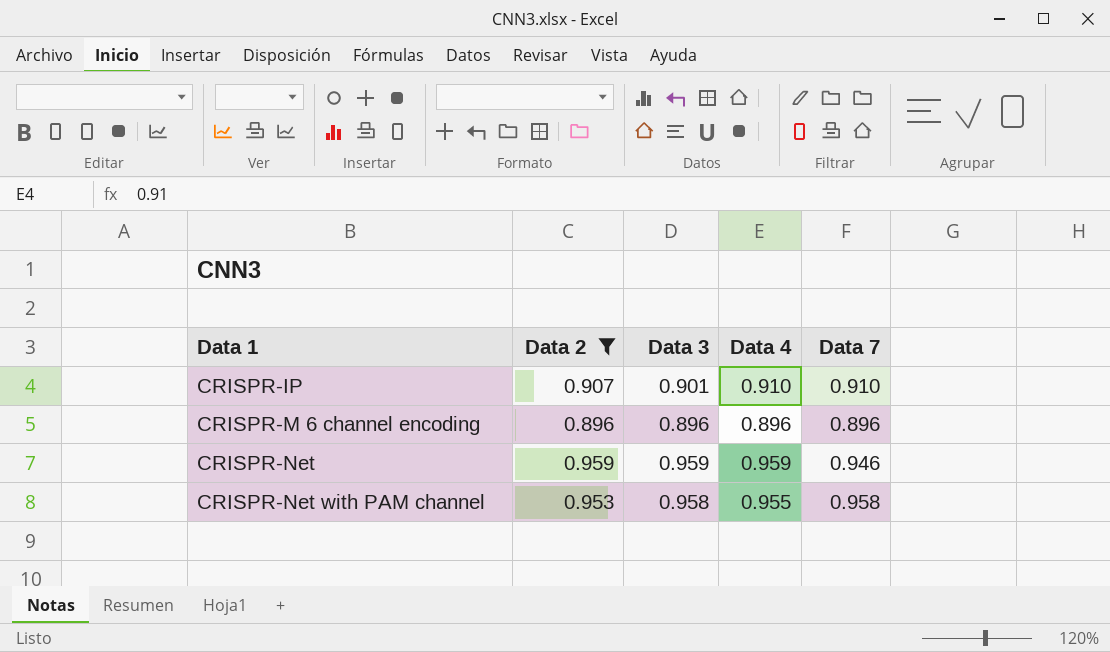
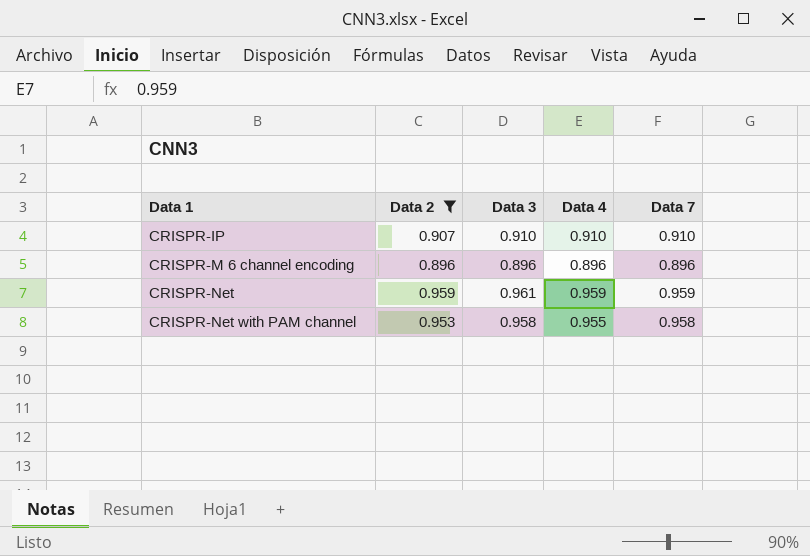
CRISPR-IP | Data 3: 0.901 -> 0.910
CRISPR-Net | Data 3: 0.959 -> 0.961
CRISPR-Net | Data 7: 0.946 -> 0.959

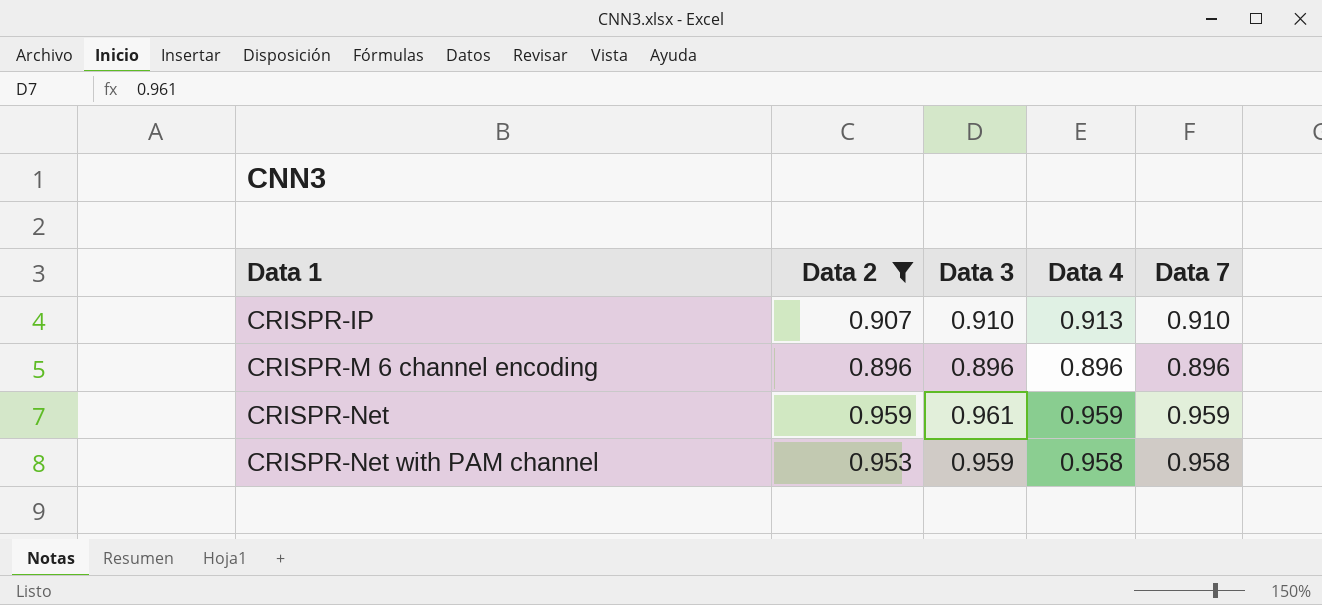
CRISPR-IP | Data 4: 0.910 -> 0.913
CRISPR-Net with PAM channel | Data 3: 0.958 -> 0.959
CRISPR-Net with PAM channel | Data 4: 0.955 -> 0.958

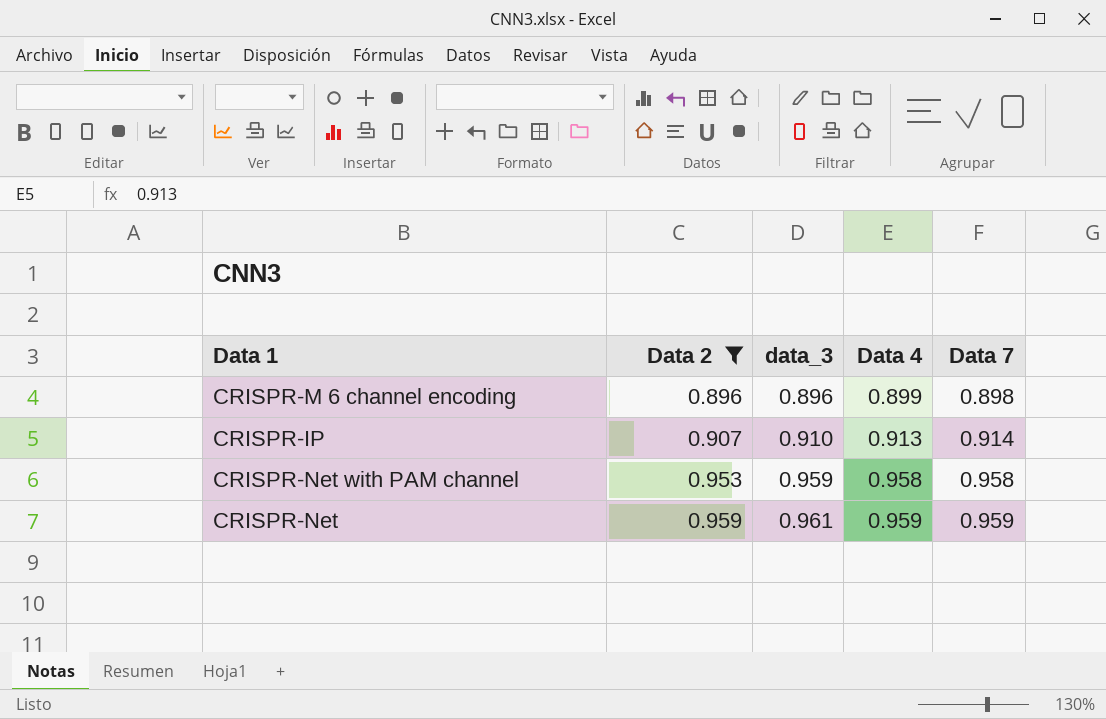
row order: Data 1 ascending -> Data 2 ascending
column name: Data 3 -> data_3
CRISPR-M 6 channel encoding | Data 4: 0.896 -> 0.899
CRISPR-M 6 channel encoding | Data 7: 0.896 -> 0.898
CRISPR-IP | Data 7: 0.910 -> 0.914

